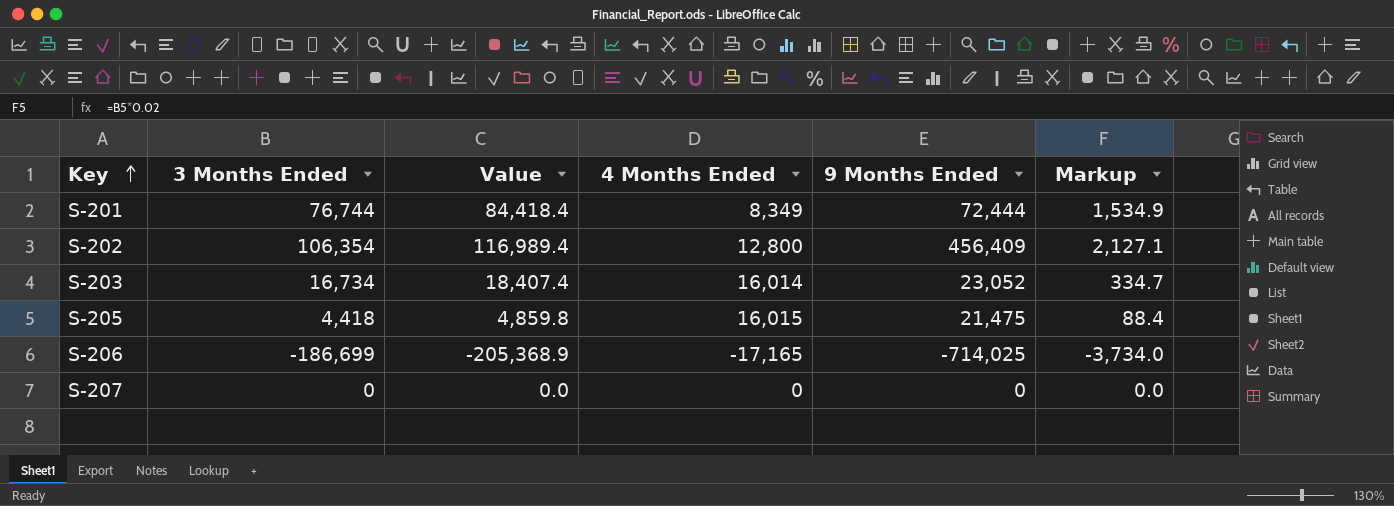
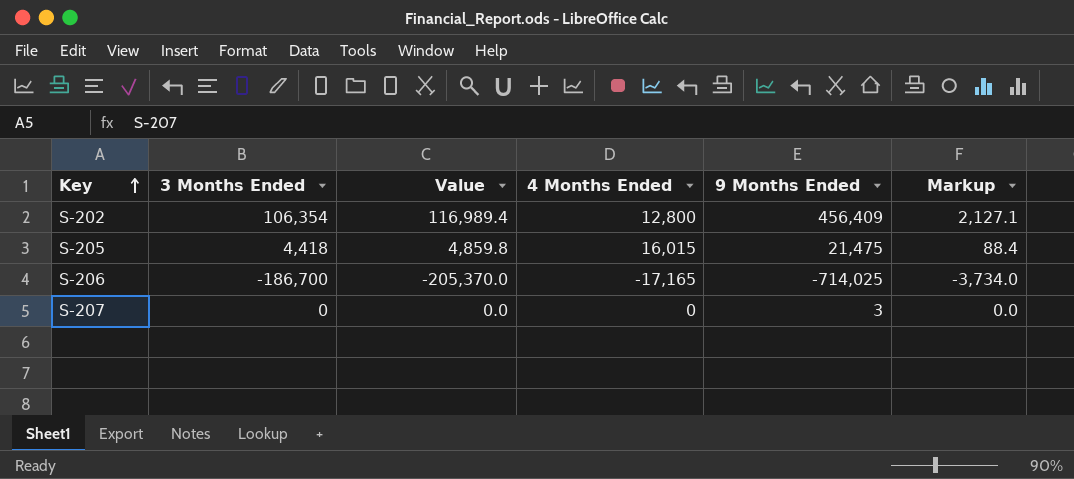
row S-201: 76,744 | 84,418.4 | 8,349 | 72,444 | 1,534.9 -> none
row S-203: 16,734 | 18,407.4 | 16,014 | 23,052 | 334.7 -> none
S-206 | 3 Months Ended: -186,699 -> -186,700
S-206 | Value: -205,368.9 -> -205,370.0
S-207 | 9 Months Ended: 0 -> 3

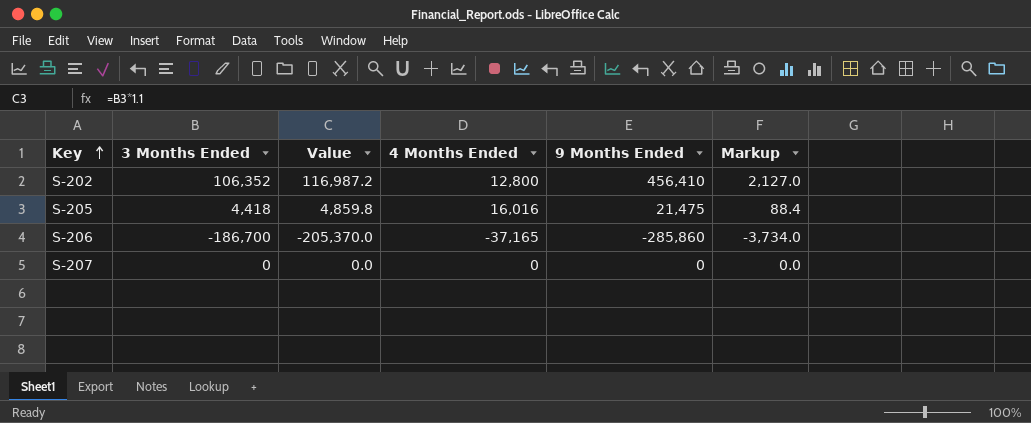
S-202 | 3 Months Ended: 106,354 -> 106,352
S-202 | Value: 116,989.4 -> 116,987.2
S-202 | 9 Months Ended: 456,409 -> 456,410
S-202 | Markup: 2,127.1 -> 2,127.0
S-205 | 4 Months Ended: 16,015 -> 16,016
S-206 | 4 Months Ended: -17,165 -> -37,165
S-206 | 9 Months Ended: -714,025 -> -285,860
S-207 | 9 Months Ended: 3 -> 0

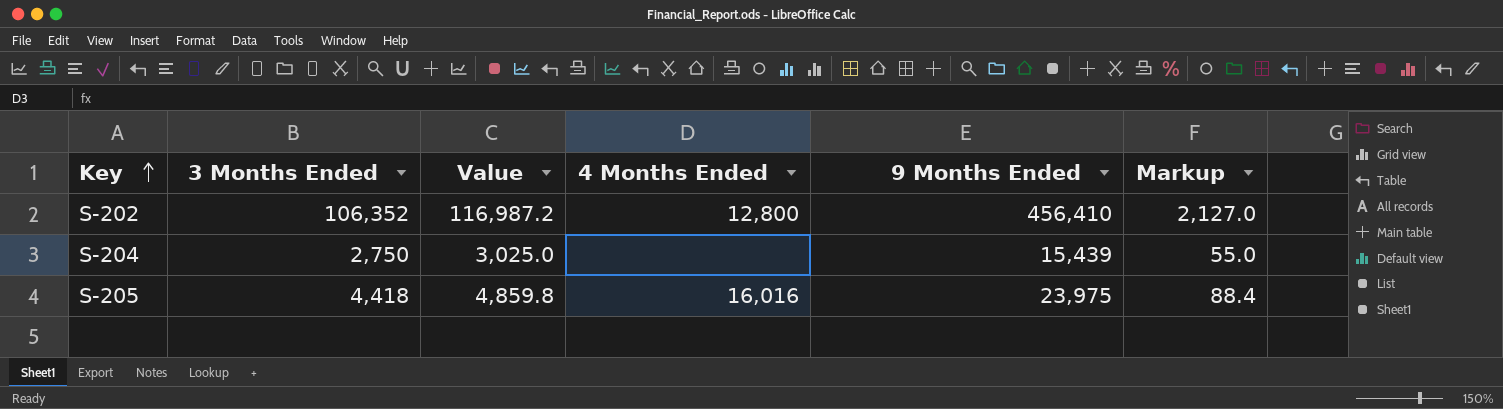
row S-206: -186,700 | -205,370.0 | -37,165 | -285,860 | -3,734.0 -> none
row S-207: 0 | 0.0 | 0 | 0 | 0.0 -> none
row S-204: none -> 2,750 | 3,025.0 | none | 15,439 | 55.0
S-205 | 9 Months Ended: 21,475 -> 23,975

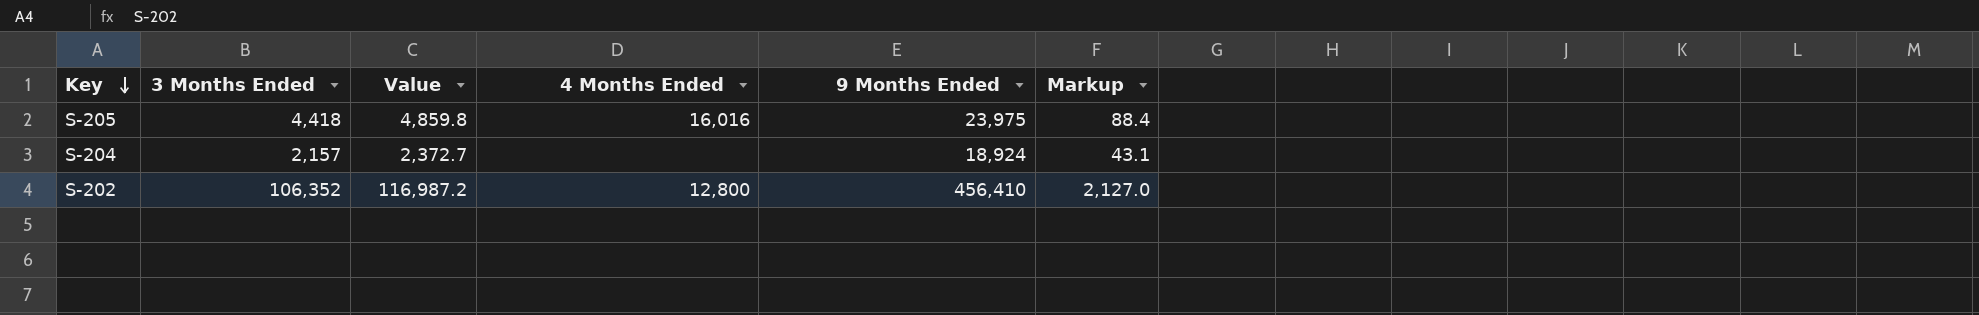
row order: Key ascending -> Key descending
S-204 | 3 Months Ended: 2,750 -> 2,157
S-204 | Value: 3,025.0 -> 2,372.7
S-204 | 9 Months Ended: 15,439 -> 18,924
S-204 | Markup: 55.0 -> 43.1

